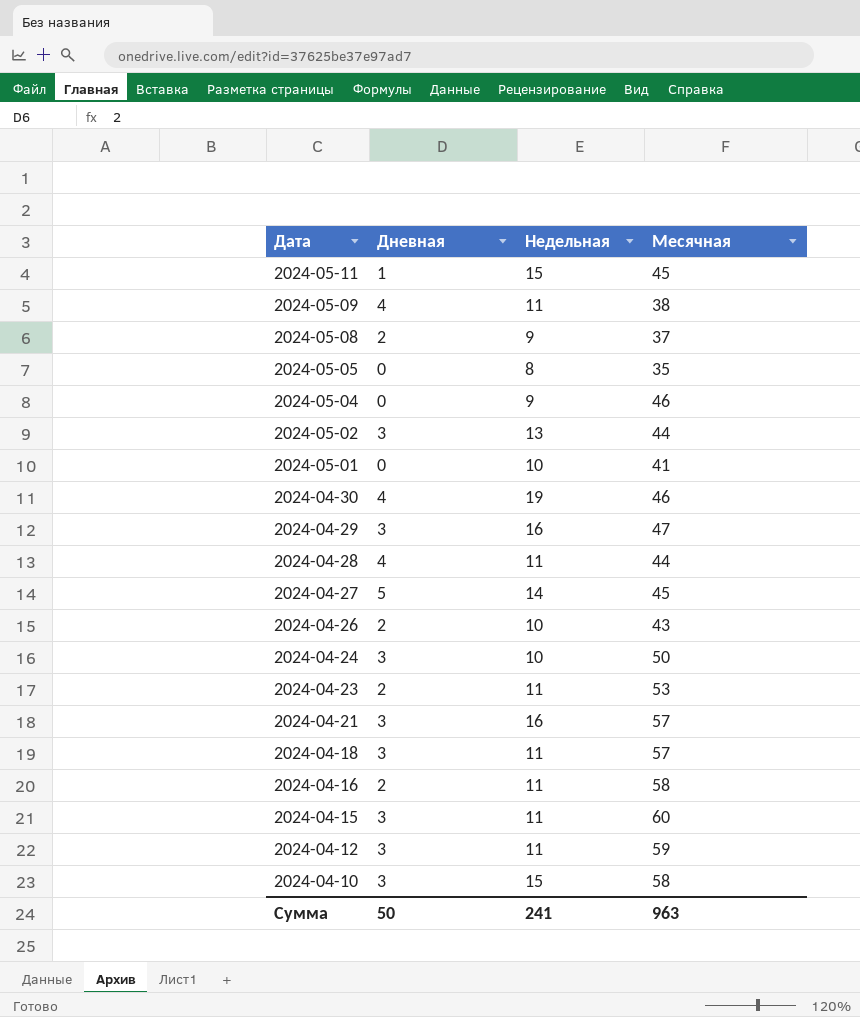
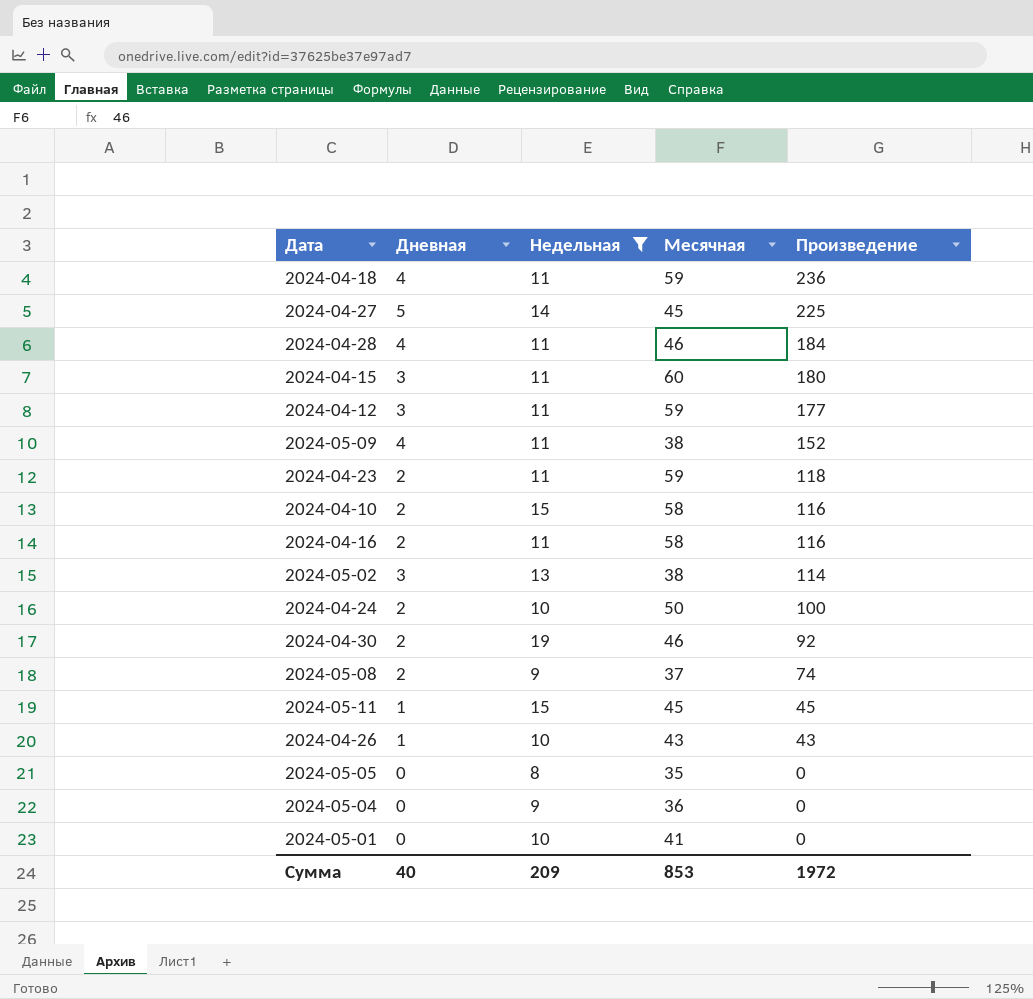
filter: none -> Недельная != 16
row order: Дата descending -> Произведение descending
column Произведение | formula: none -> [Дневная] * [Месячная]
2024-04-18 | Дневная: 3 -> 4
2024-04-18 | Месячная: 57 -> 59
2024-04-28 | Месячная: 44 -> 46
2024-04-23 | Месячная: 53 -> 59
2024-04-10 | Дневная: 3 -> 2
2024-05-02 | Месячная: 44 -> 38
2024-04-24 | Дневная: 3 -> 2
2024-04-30 | Дневная: 4 -> 2
2024-04-26 | Дневная: 2 -> 1
2024-05-04 | Месячная: 46 -> 36
Сумма | Дневная: 50 -> 40
Сумма | Недельная: 241 -> 209
Сумма | Месячная: 963 -> 853

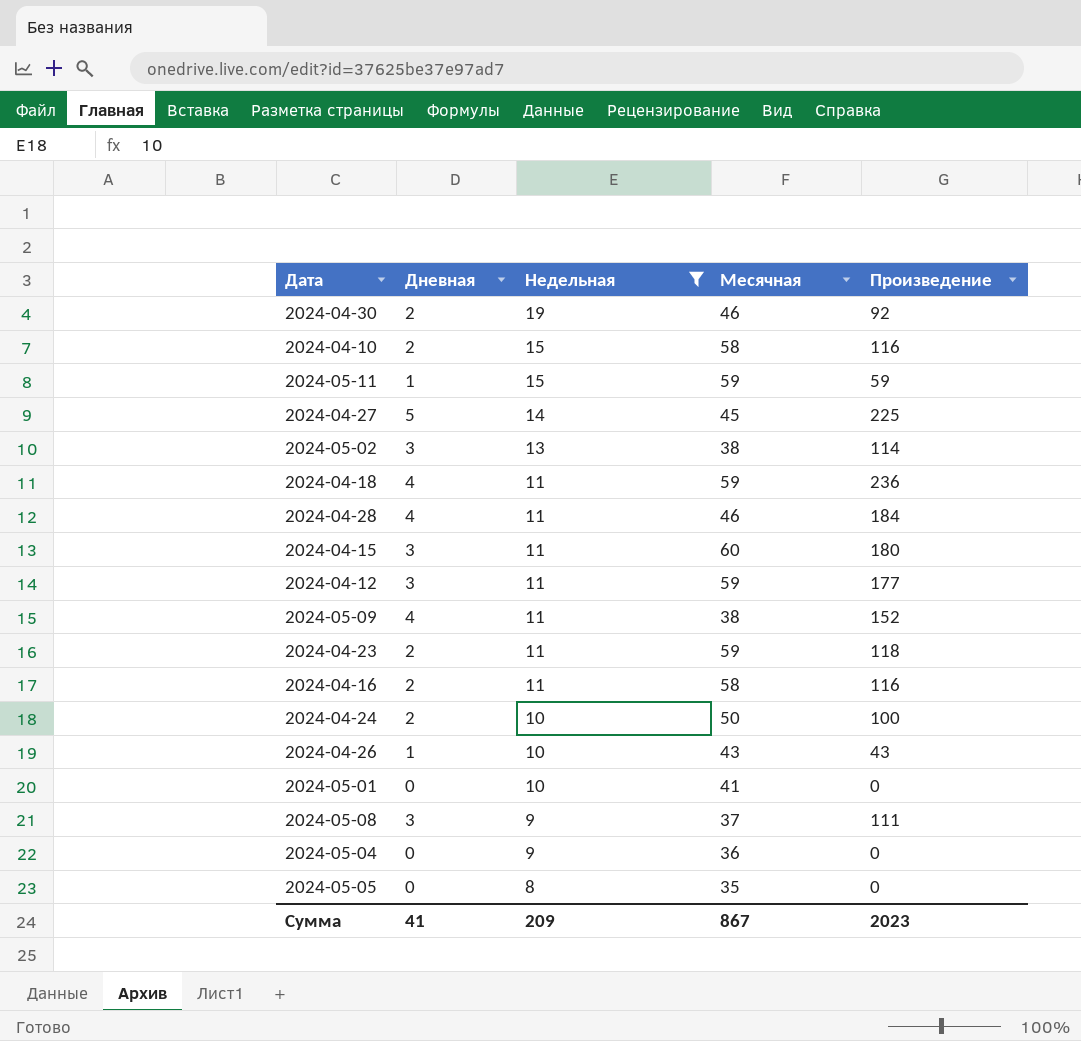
row order: Произведение descending -> Недельная descending
2024-05-11 | Месячная: 45 -> 59
2024-05-11 | Произведение: 45 -> 59
2024-05-08 | Дневная: 2 -> 3
2024-05-08 | Произведение: 74 -> 111
Сумма | Дневная: 40 -> 41
Сумма | Месячная: 853 -> 867
Сумма | Произведение: 1972 -> 2023

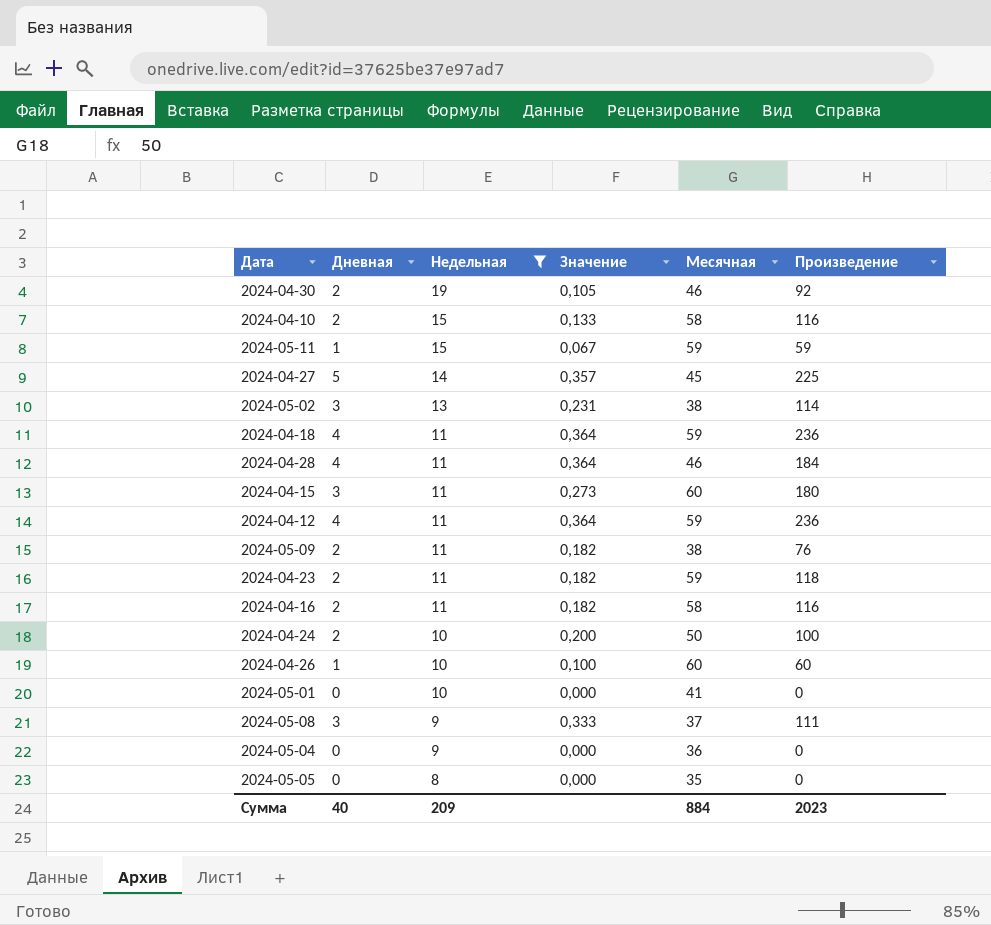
column Значение | formula: none -> [Дневная] / [Недельная]
2024-04-12 | Дневная: 3 -> 4
2024-04-12 | Произведение: 177 -> 236
2024-05-09 | Дневная: 4 -> 2
2024-05-09 | Произведение: 152 -> 76
2024-04-26 | Месячная: 43 -> 60
2024-04-26 | Произведение: 43 -> 60
Сумма | Дневная: 41 -> 40
Сумма | Месячная: 867 -> 884

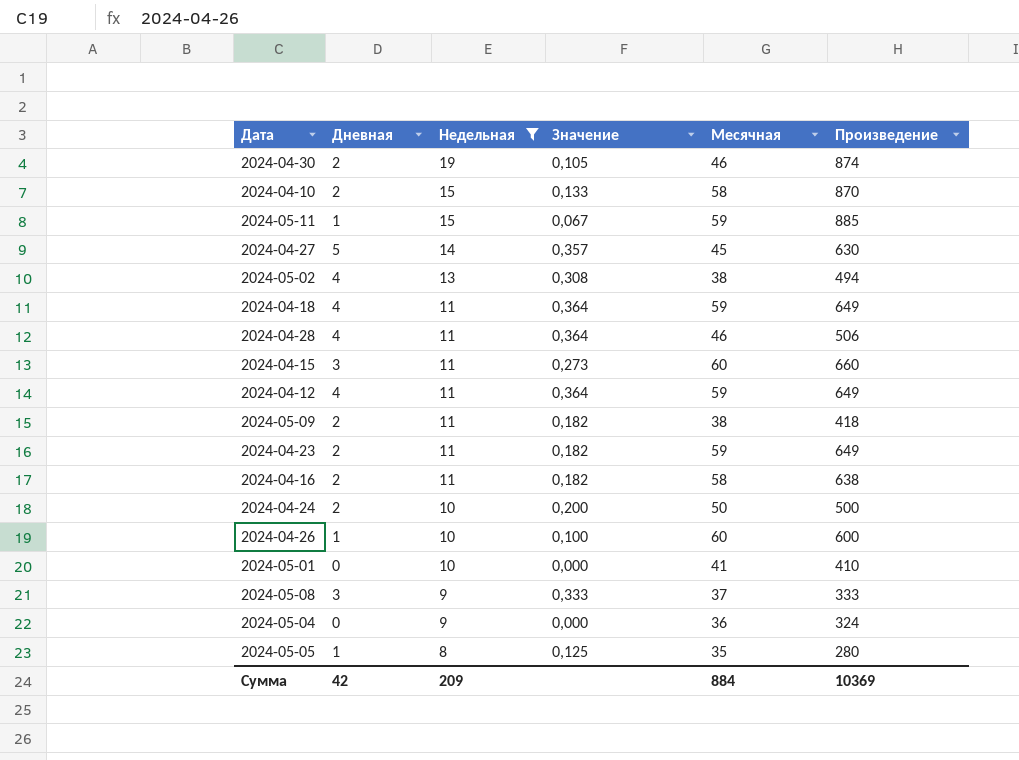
column Произведение | formula: [Дневная] * [Месячная] -> [Недельная] * [Месячная]
2024-05-02 | Дневная: 3 -> 4
2024-05-02 | Значение: 0,231 -> 0,308
2024-05-05 | Дневная: 0 -> 1
2024-05-05 | Значение: 0,000 -> 0,125
Сумма | Дневная: 40 -> 42
Сумма | Произведение: 2023 -> 10369

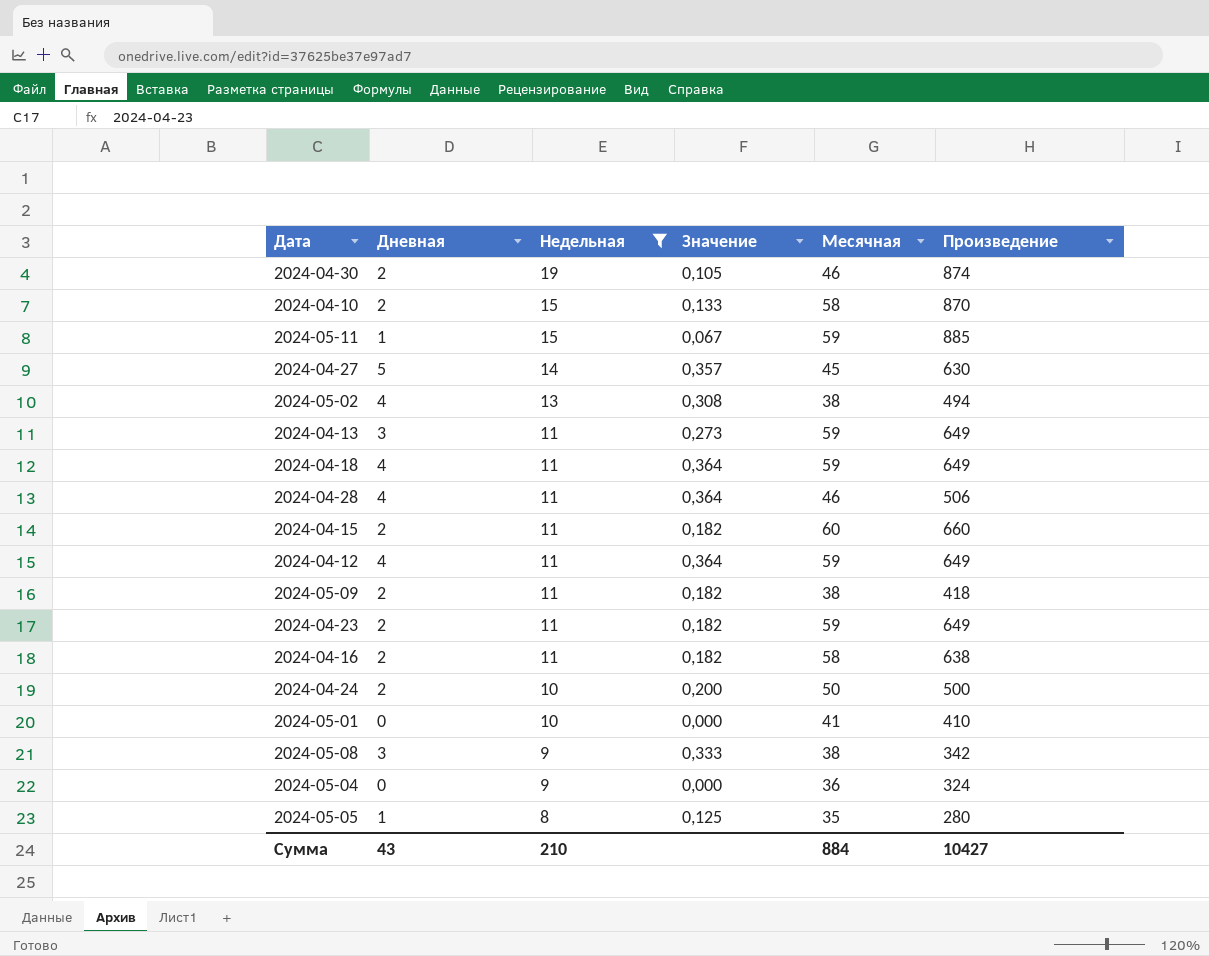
row 2024-04-26: 1 | 10 | 0,100 | 60 | 600 -> none
row 2024-04-13: none -> 3 | 11 | 0,273 | 59 | 649
2024-04-15 | Дневная: 3 -> 2
2024-04-15 | Значение: 0,273 -> 0,182
2024-05-08 | Месячная: 37 -> 38
2024-05-08 | Произведение: 333 -> 342
Сумма | Дневная: 42 -> 43
Сумма | Недельная: 209 -> 210
Сумма | Произведение: 10369 -> 10427

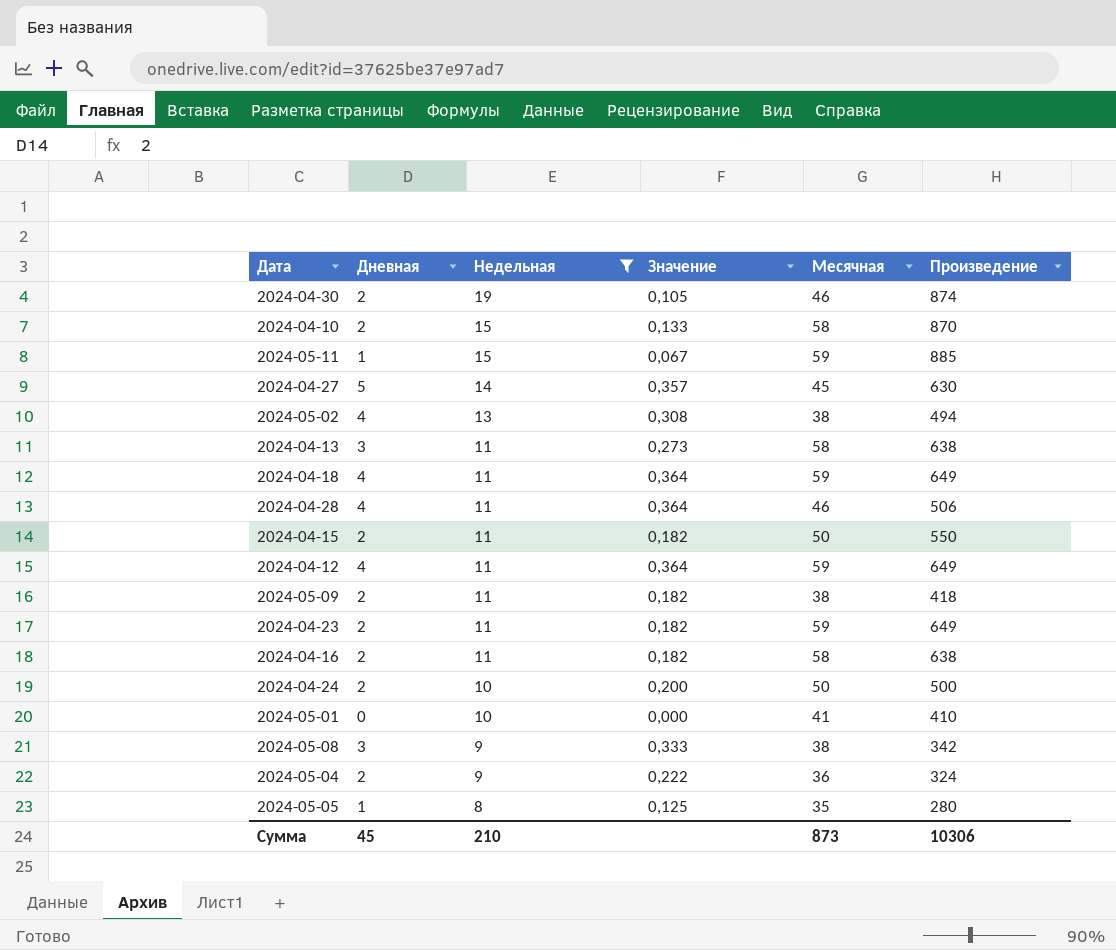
2024-04-13 | Месячная: 59 -> 58
2024-04-13 | Произведение: 649 -> 638
2024-04-15 | Месячная: 60 -> 50
2024-04-15 | Произведение: 660 -> 550
2024-05-04 | Дневная: 0 -> 2
2024-05-04 | Значение: 0,000 -> 0,222
Сумма | Дневная: 43 -> 45
Сумма | Месячная: 884 -> 873
Сумма | Произведение: 10427 -> 10306

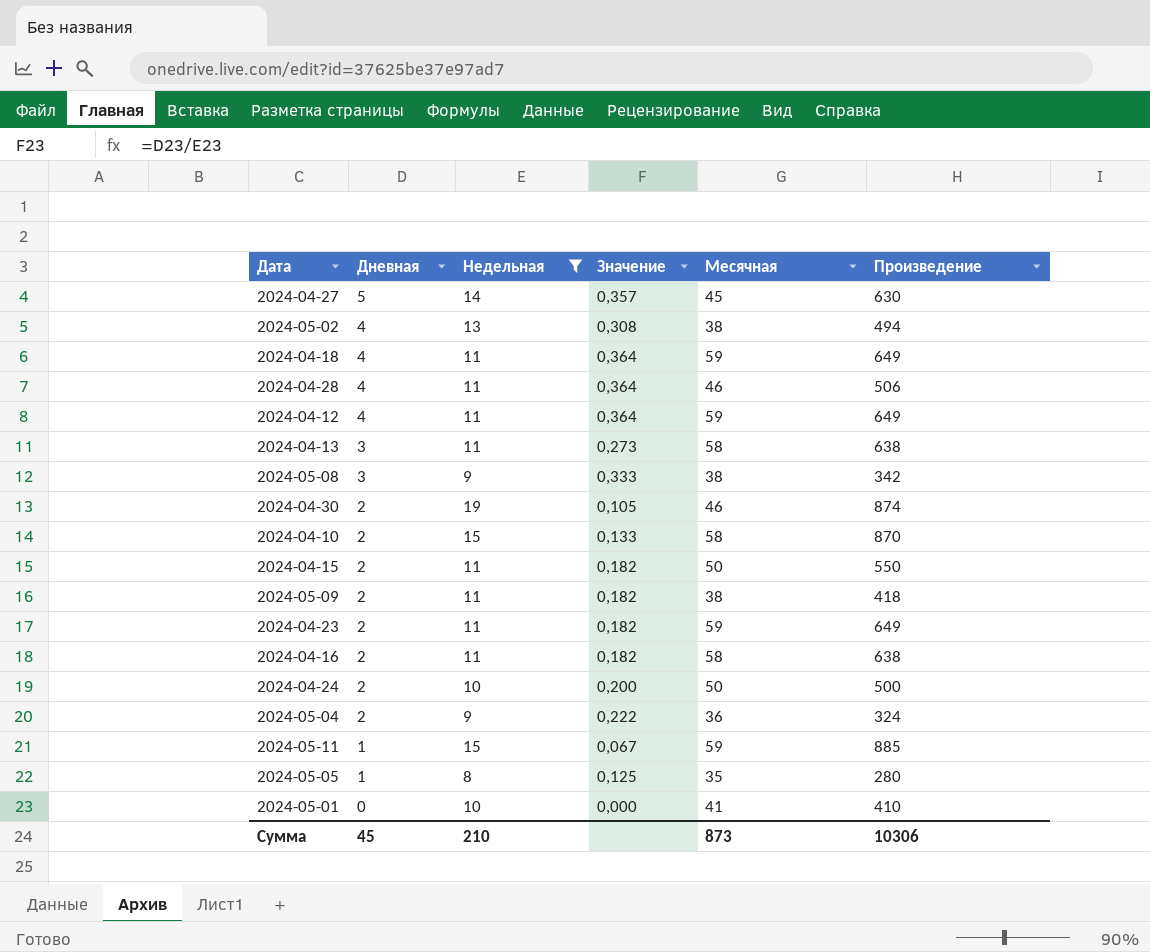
row order: Недельная descending -> Дневная descending

